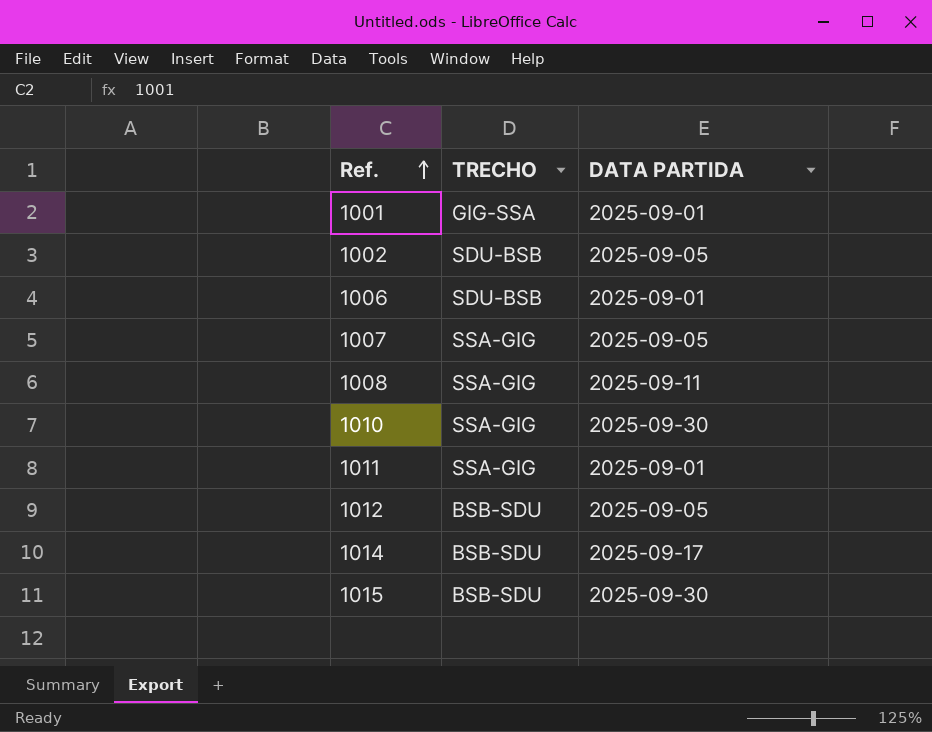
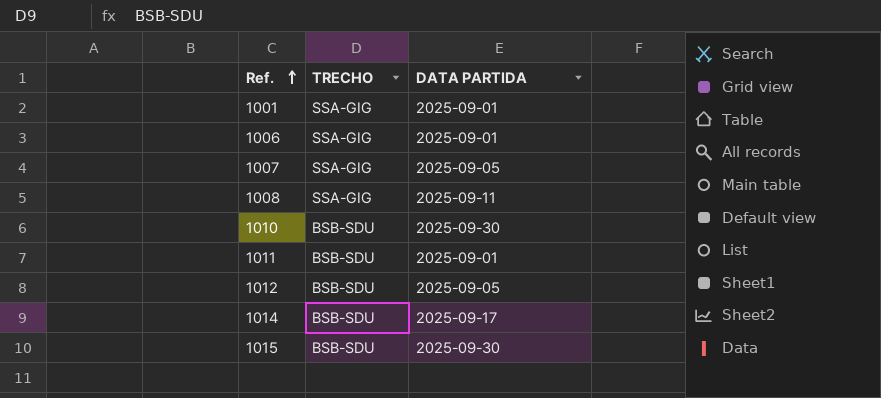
row 1002: SDU-BSB | 2025-09-05 -> none
1001 | TRECHO: GIG-SSA -> SSA-GIG
1006 | TRECHO: SDU-BSB -> SSA-GIG
1010 | TRECHO: SSA-GIG -> BSB-SDU
1011 | TRECHO: SSA-GIG -> BSB-SDU

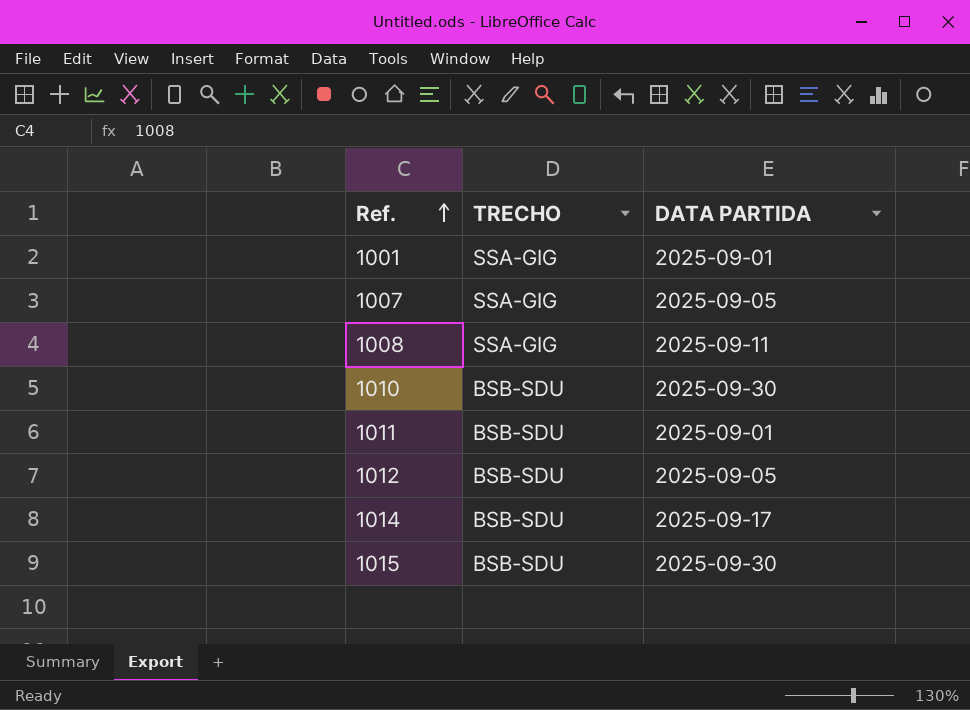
row 1006: SSA-GIG | 2025-09-01 -> none

